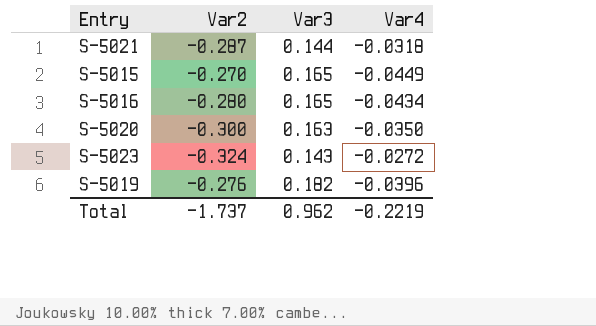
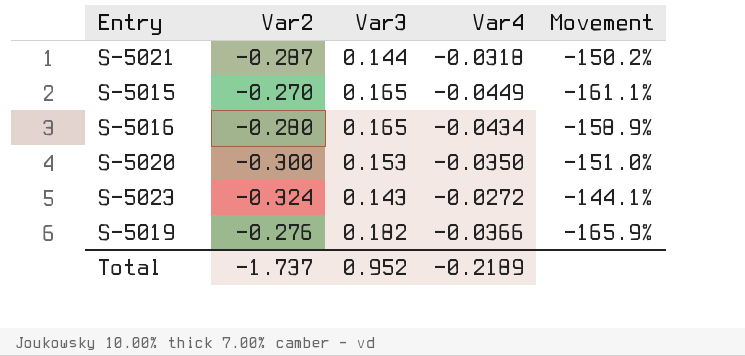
column Movement | formula: none -> ([Var3] - [Var2]) / [Var2]
S-5020 | Var3: 0.163 -> 0.153
S-5019 | Var4: -0.0396 -> -0.0366
Total | Var3: 0.962 -> 0.952
Total | Var4: -0.2219 -> -0.2189

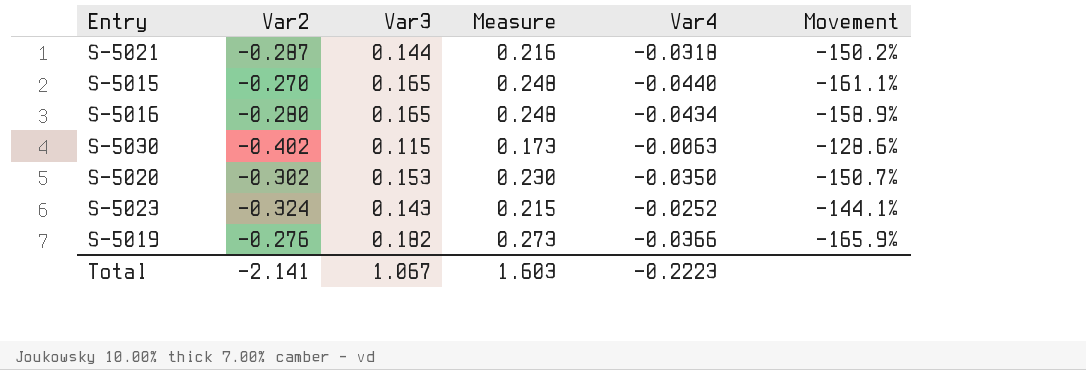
column Measure | formula: none -> [Var3] * 1.5
S-5015 | Var4: -0.0449 -> -0.0440
row S-5030: none -> -0.402 | 0.115 | 0.173 | -0.0063 | -128.6%
S-5020 | Var2: -0.300 -> -0.302
S-5020 | Movement: -151.0% -> -150.7%
S-5023 | Var4: -0.0272 -> -0.0252
Total | Var2: -1.737 -> -2.141
Total | Var3: 0.952 -> 1.067
Total | Var4: -0.2189 -> -0.2223

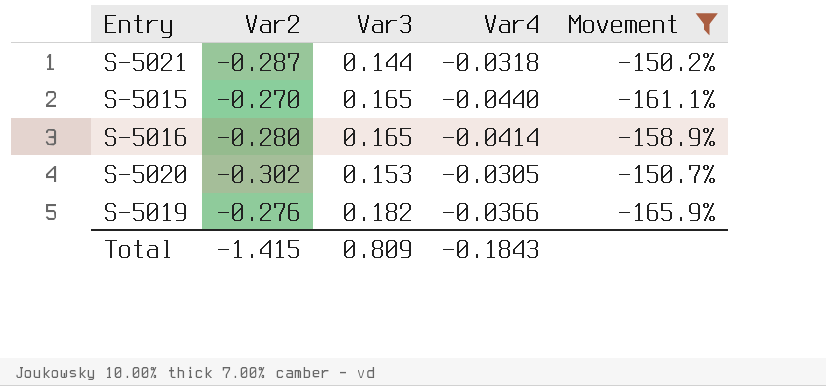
filter: none -> Movement <= -150.2%
column Measure | formula: [Var3] * 1.5 -> none
S-5016 | Var4: -0.0434 -> -0.0414
S-5020 | Var4: -0.0350 -> -0.0305
Total | Var2: -2.141 -> -1.415
Total | Var3: 1.067 -> 0.809
Total | Var4: -0.2223 -> -0.1843

